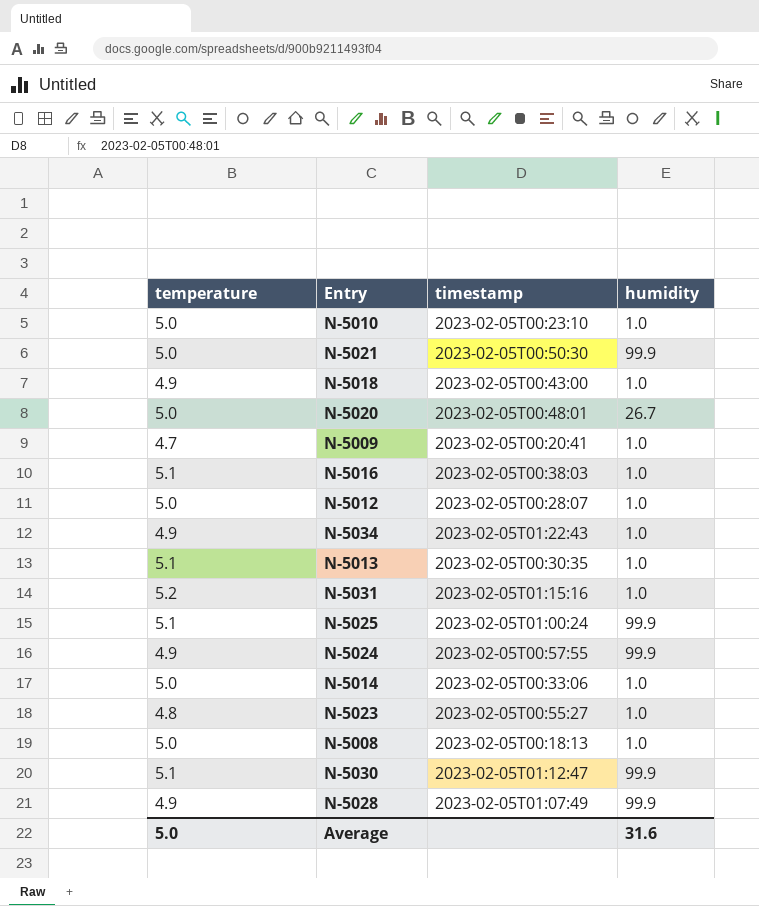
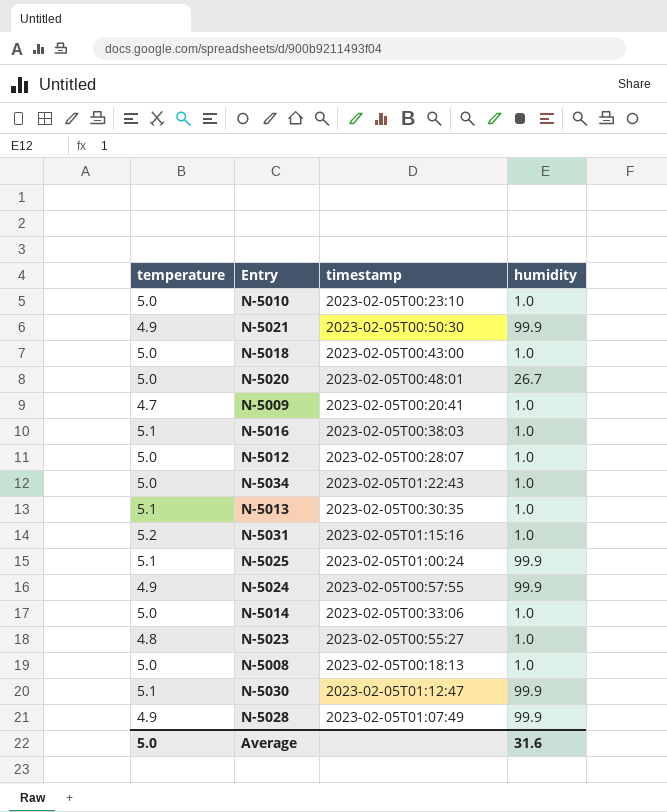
N-5021 | temperature: 5.0 -> 4.9
N-5018 | temperature: 4.9 -> 5.0
N-5034 | temperature: 4.9 -> 5.0

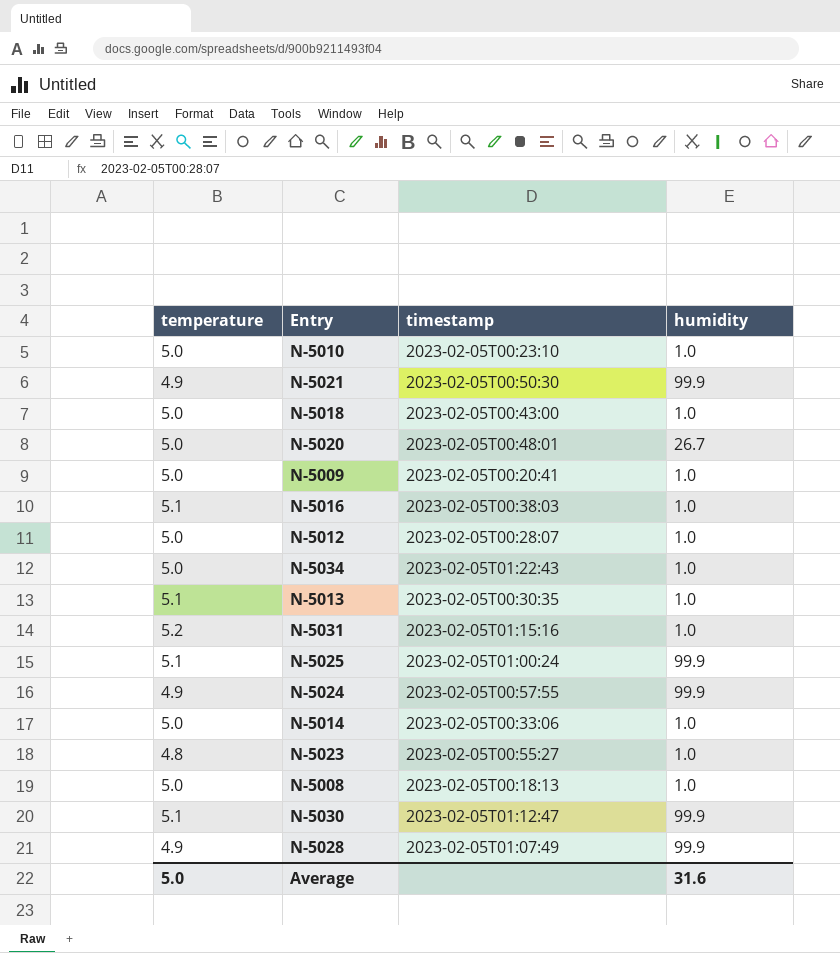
N-5009 | temperature: 4.7 -> 5.0

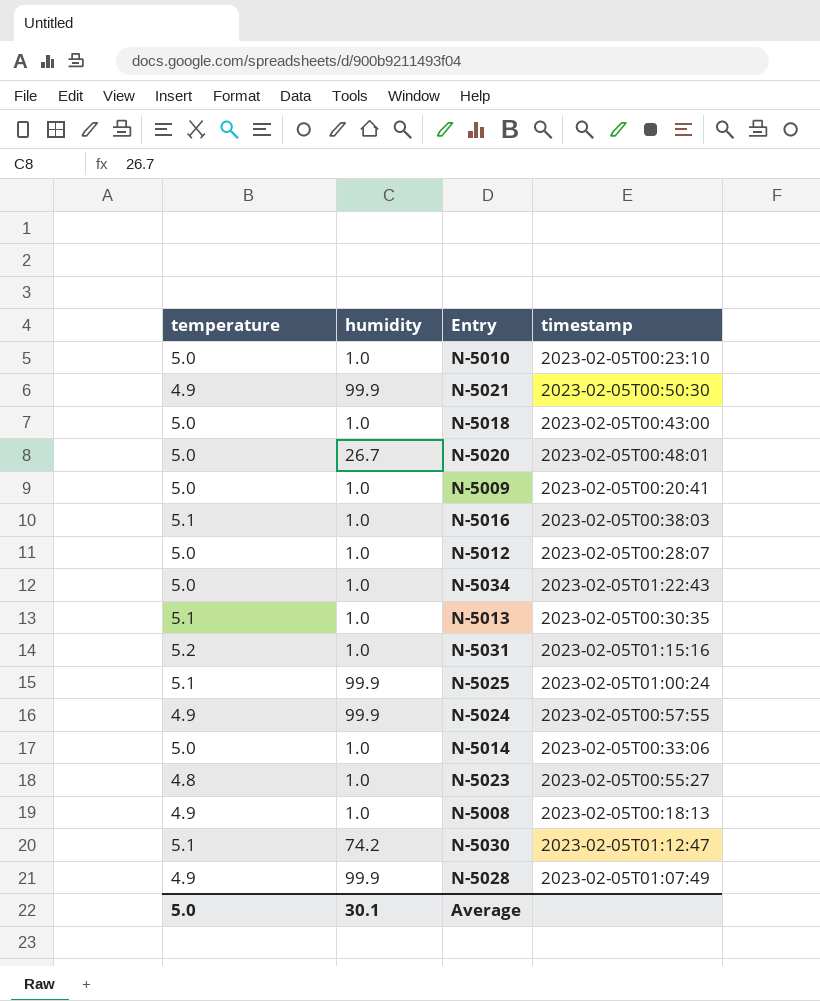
column humidity | position: 4 -> 2
N-5008 | temperature: 5.0 -> 4.9
N-5030 | humidity: 99.9 -> 74.2
Average | humidity: 31.6 -> 30.1

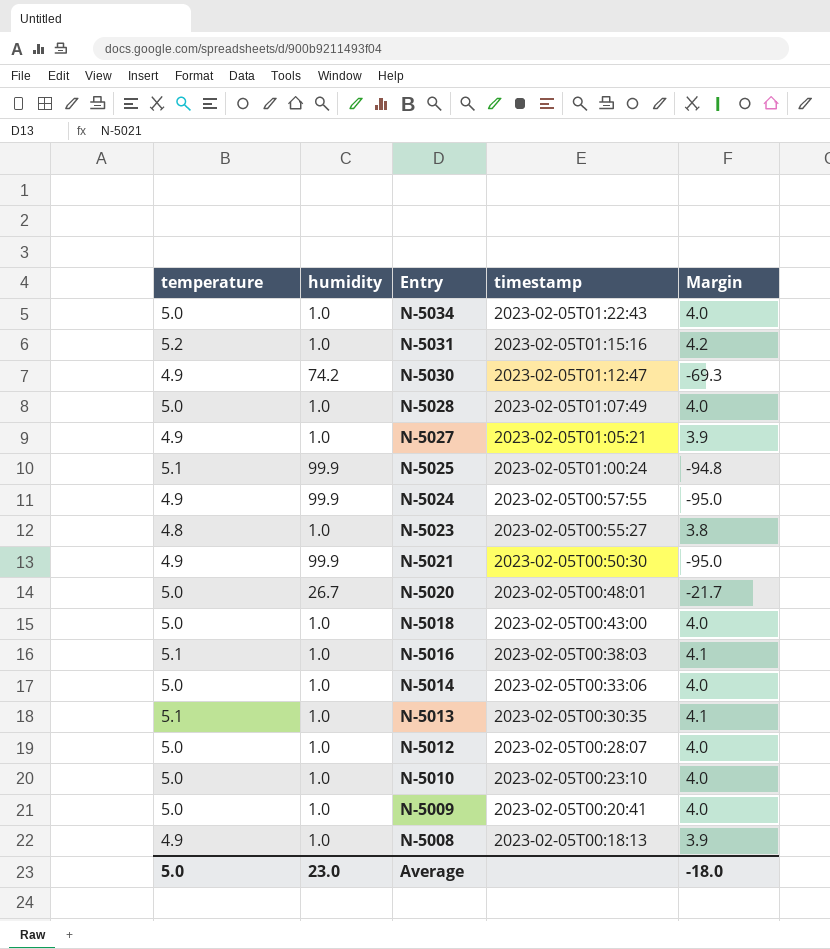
row order: none -> Entry descending
column Margin | formula: none -> [temperature] - [humidity]
N-5030 | temperature: 5.1 -> 4.9
N-5028 | temperature: 4.9 -> 5.0
N-5028 | humidity: 99.9 -> 1.0
row N-5027: none -> 4.9 | 1.0 | 2023-02-05T01:05:21 | 3.9
Average | humidity: 30.1 -> 23.0

